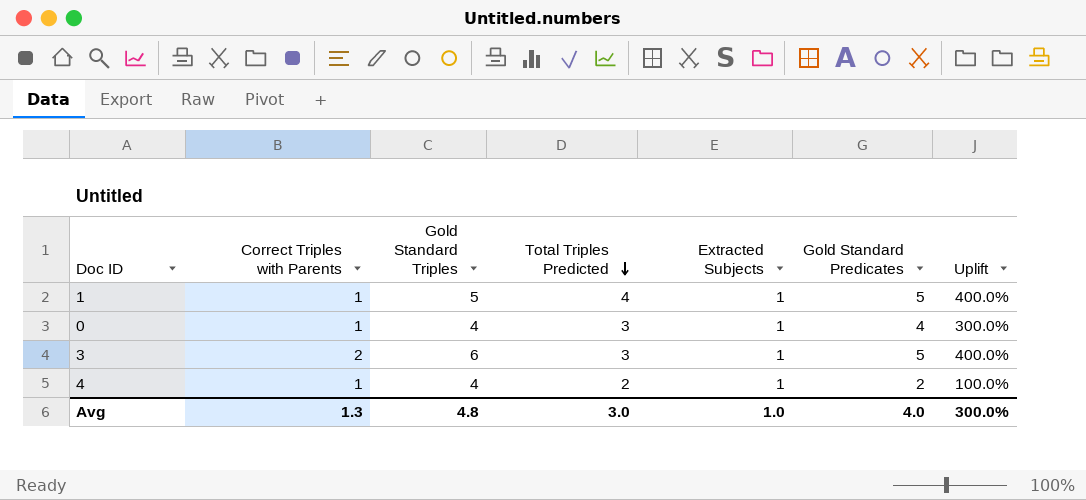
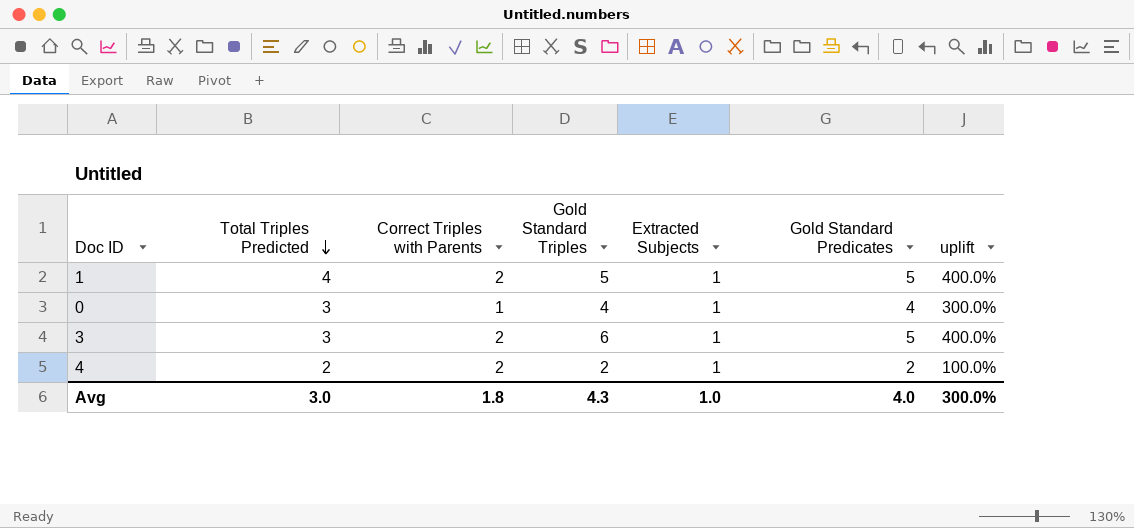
column Total Triples Predicted | position: 4 -> 2
column name: Uplift -> uplift
1 | Correct Triples with Parents: 1 -> 2
4 | Correct Triples with Parents: 1 -> 2
4 | Gold Standard Triples: 4 -> 2
Avg | Correct Triples with Parents: 1.3 -> 1.8
Avg | Gold Standard Triples: 4.8 -> 4.3

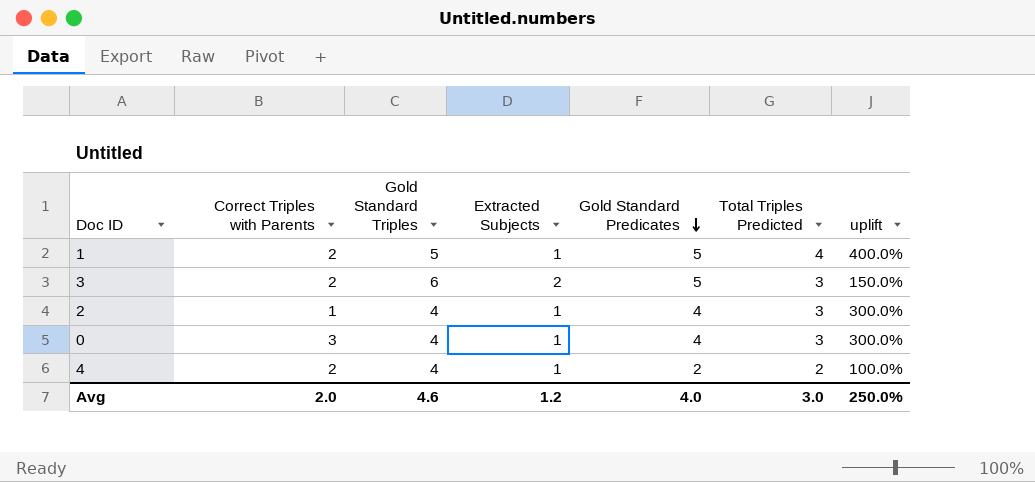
row order: Total Triples Predicted descending -> Gold Standard Predicates descending
column Total Triples Predicted | position: 2 -> 6
3 | Extracted Subjects: 1 -> 2
3 | uplift: 400.0% -> 150.0%
row 2: none -> 1 | 4 | 1 | 4 | 3 | 300.0%
0 | Correct Triples with Parents: 1 -> 3
4 | Gold Standard Triples: 2 -> 4
Avg | Correct Triples with Parents: 1.8 -> 2.0
Avg | Gold Standard Triples: 4.3 -> 4.6
Avg | Extracted Subjects: 1.0 -> 1.2
Avg | uplift: 300.0% -> 250.0%

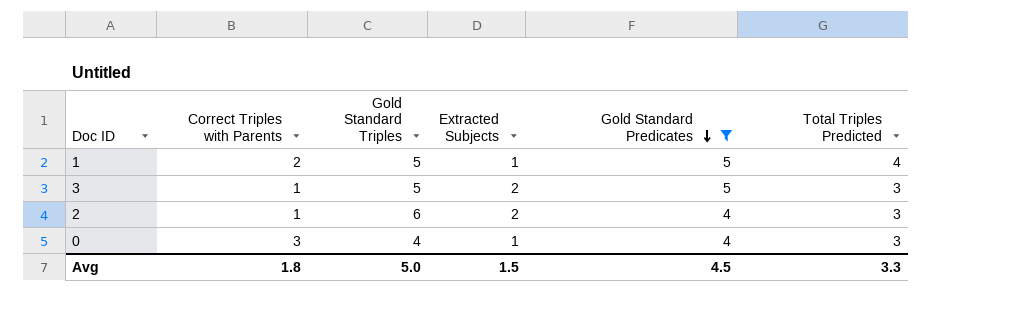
filter: none -> Gold Standard Predicates != 2
column uplift | formula: ([Gold Standard Predicates] - [Extracted Subjects]) / [Extracted Subjects] -> none
3 | Correct Triples with Parents: 2 -> 1
3 | Gold Standard Triples: 6 -> 5
2 | Gold Standard Triples: 4 -> 6
2 | Extracted Subjects: 1 -> 2
Avg | Correct Triples with Parents: 2.0 -> 1.8
Avg | Gold Standard Triples: 4.6 -> 5.0
Avg | Extracted Subjects: 1.2 -> 1.5
Avg | Gold Standard Predicates: 4.0 -> 4.5
Avg | Total Triples Predicted: 3.0 -> 3.3

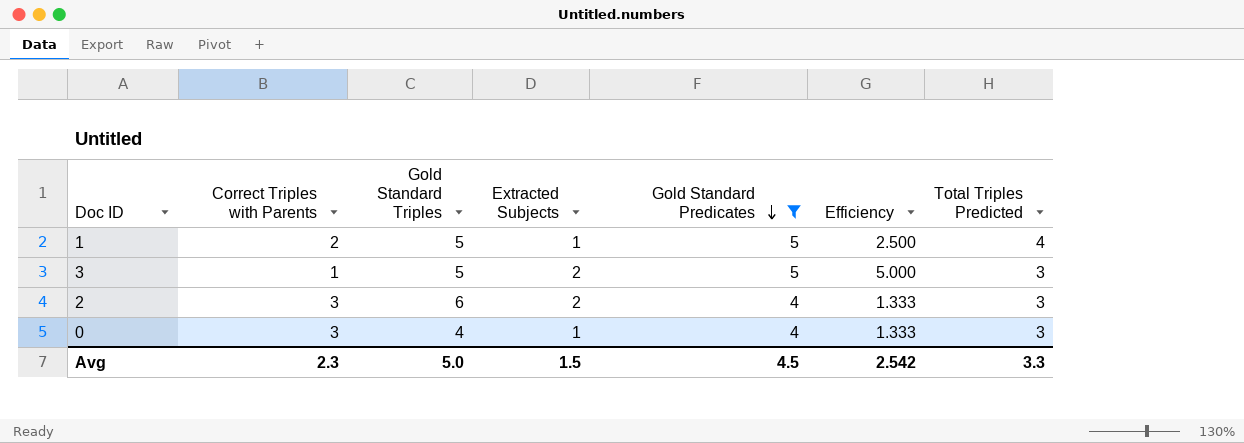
column Efficiency | formula: none -> [Gold Standard Predicates] / [Correct Triples with Parents]
2 | Correct Triples with Parents: 1 -> 3
Avg | Correct Triples with Parents: 1.8 -> 2.3

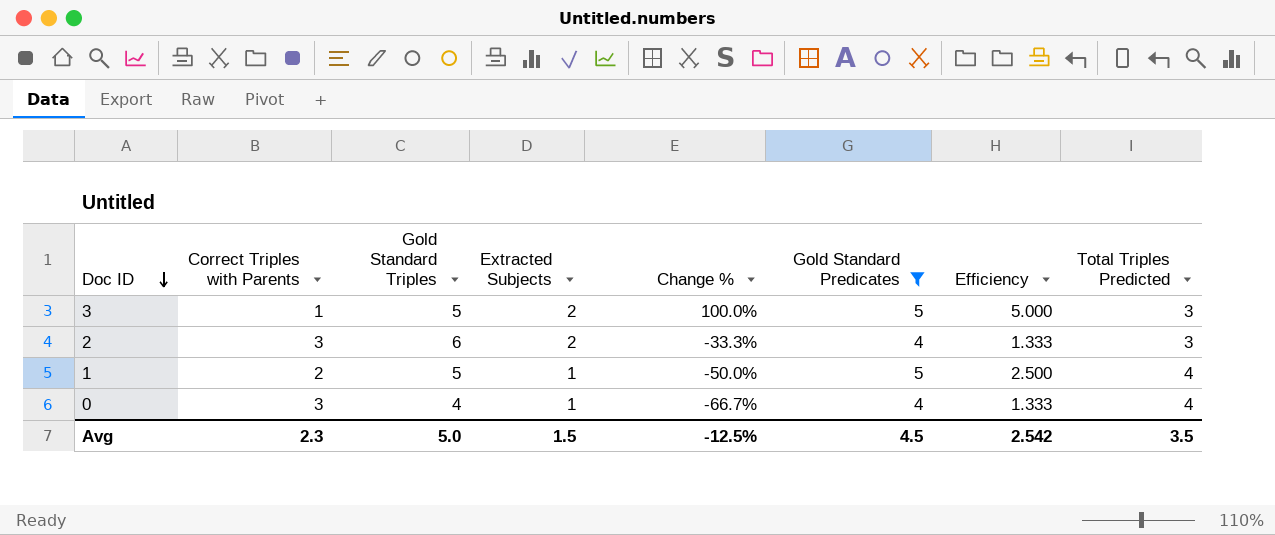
row order: Gold Standard Predicates descending -> Doc ID descending
column Change % | formula: none -> ([Extracted Subjects] - [Correct Triples with Parents]) / [Correct Triples with Parents]
0 | Total Triples Predicted: 3 -> 4
Avg | Total Triples Predicted: 3.3 -> 3.5

